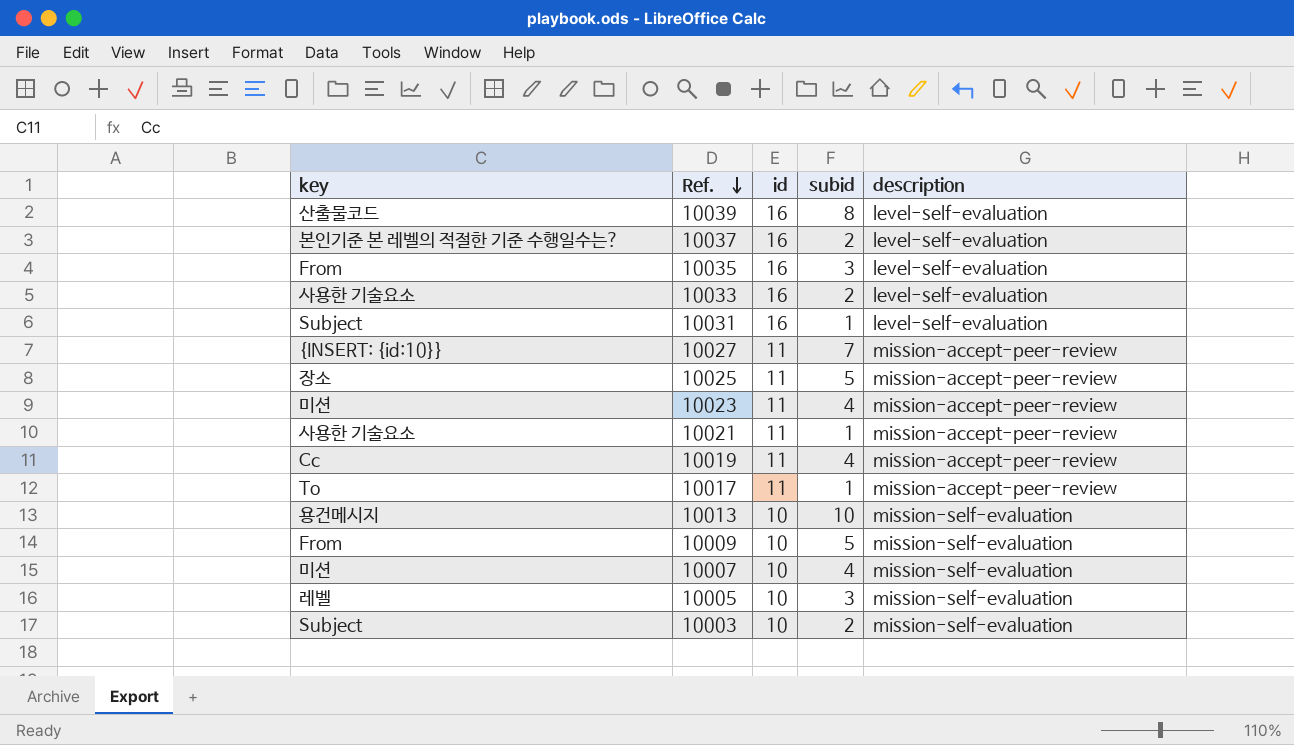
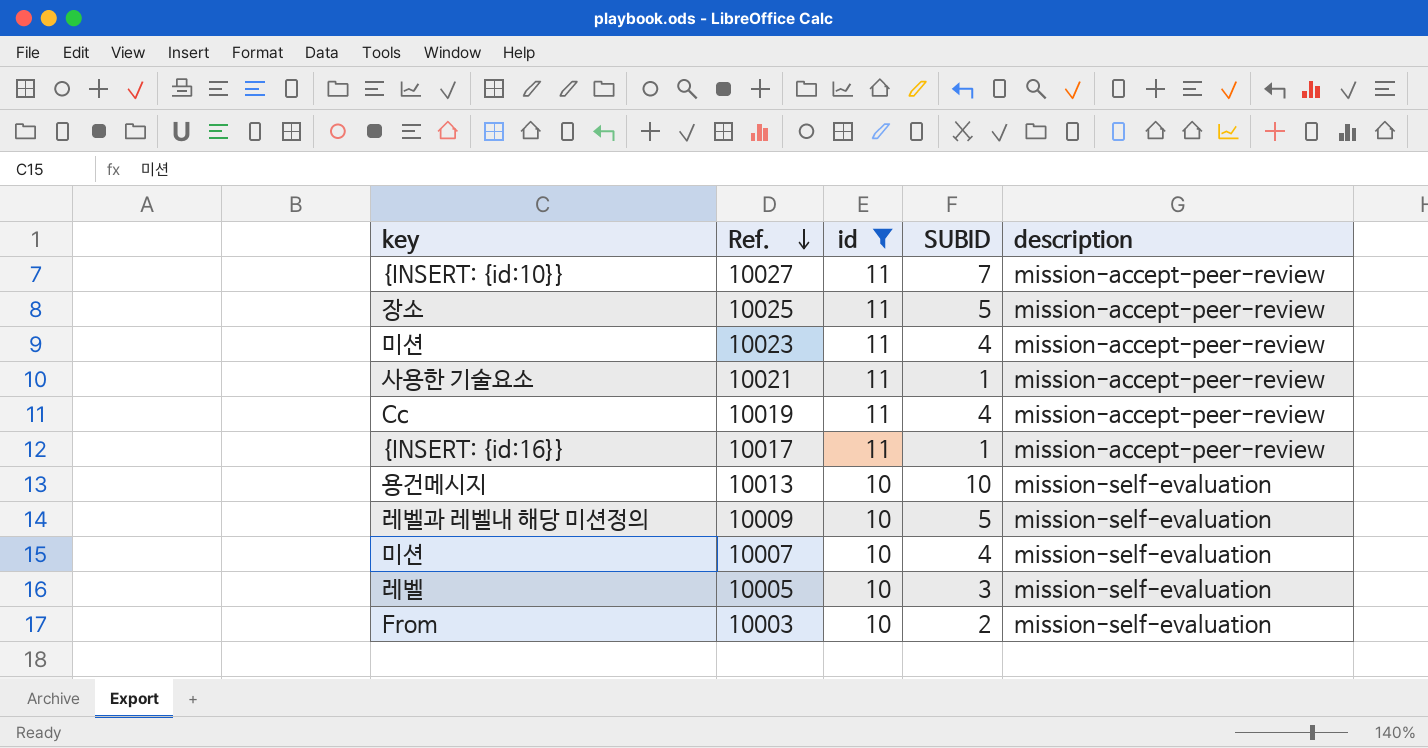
filter: none -> id != 16
column name: subid -> SUBID
10017 | key: To -> {INSERT: {id:16}}
10009 | key: From -> 레벨과 레벨내 해당 미션정의
10003 | key: Subject -> From

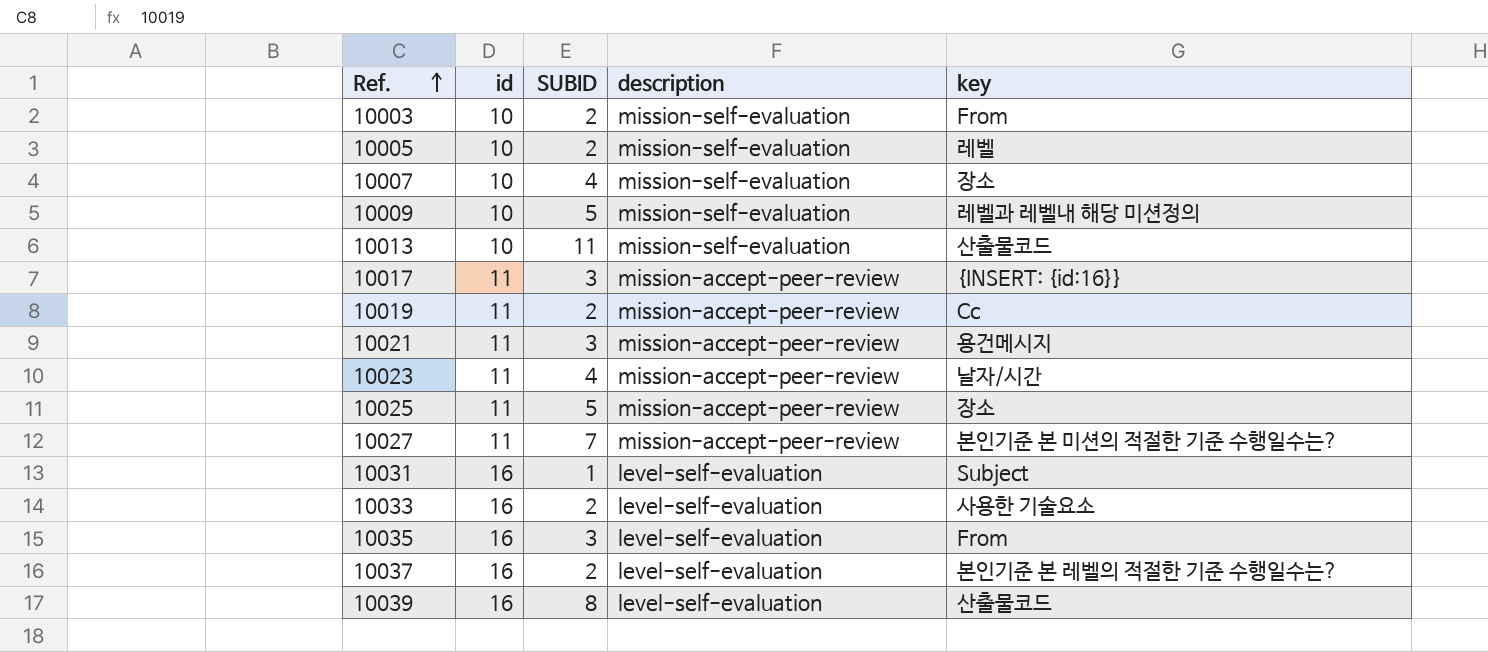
filter: id != 16 -> none
row order: Ref. descending -> Ref. ascending
column key | position: 1 -> 5
10005 | SUBID: 3 -> 2
10007 | key: 미션 -> 장소
10013 | SUBID: 10 -> 11
10013 | key: 용건메시지 -> 산출물코드
10017 | SUBID: 1 -> 3
10019 | SUBID: 4 -> 2
10021 | SUBID: 1 -> 3
10021 | key: 사용한 기술요소 -> 용건메시지
10023 | key: 미션 -> 날자/시간
10027 | key: {INSERT: {id:10}} -> 본인기준 본 미션의 적절한 기준 수행일수는?

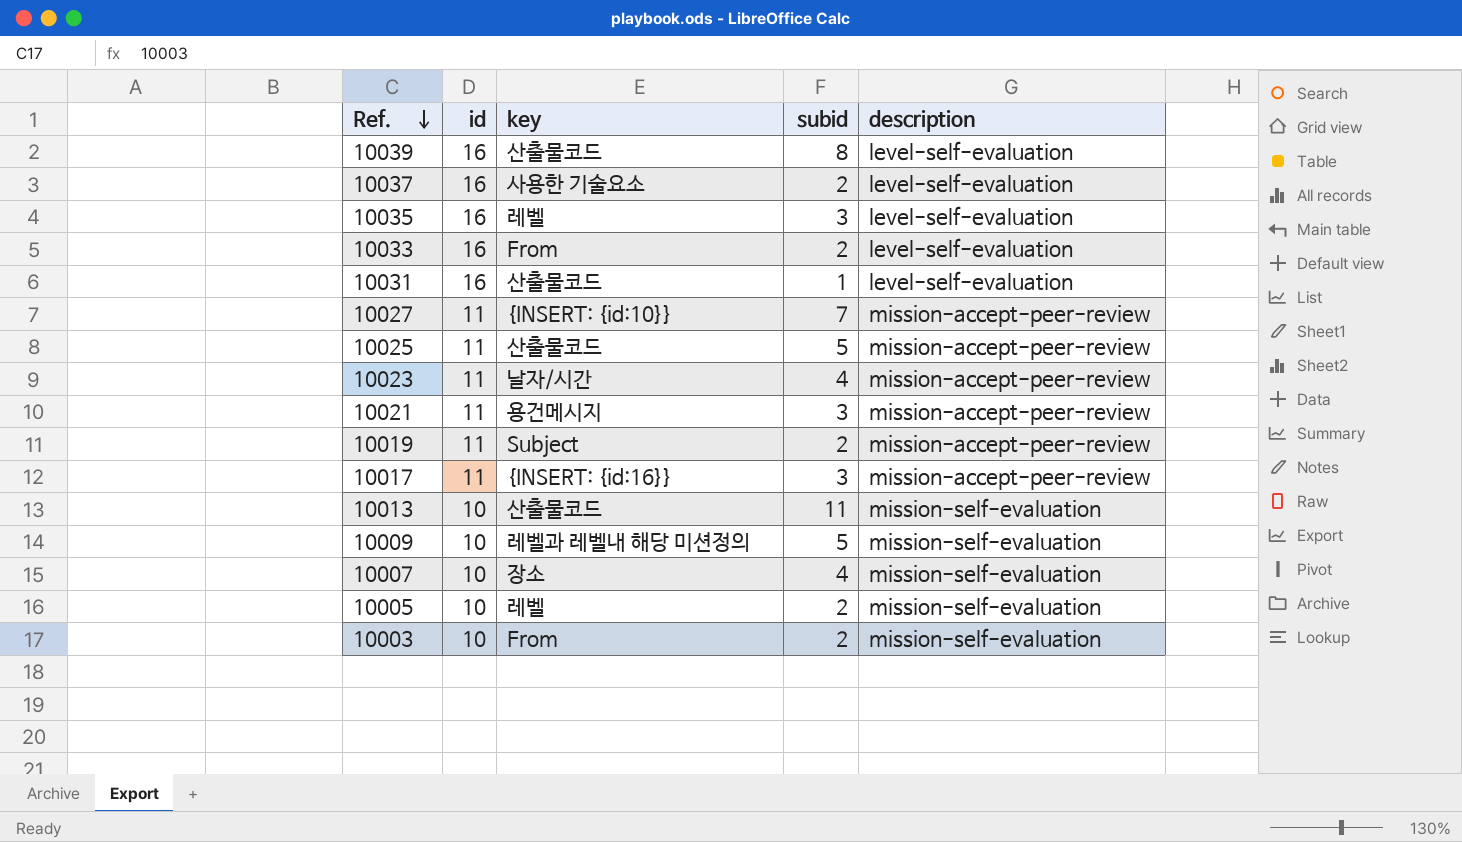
row order: Ref. ascending -> Ref. descending
column key | position: 5 -> 3
column name: SUBID -> subid
10037 | key: 본인기준 본 레벨의 적절한 기준 수행일수는? -> 사용한 기술요소
10035 | key: From -> 레벨
10033 | key: 사용한 기술요소 -> From
10031 | key: Subject -> 산출물코드
10027 | key: 본인기준 본 미션의 적절한 기준 수행일수는? -> {INSERT: {id:10}}
10025 | key: 장소 -> 산출물코드
10019 | key: Cc -> Subject

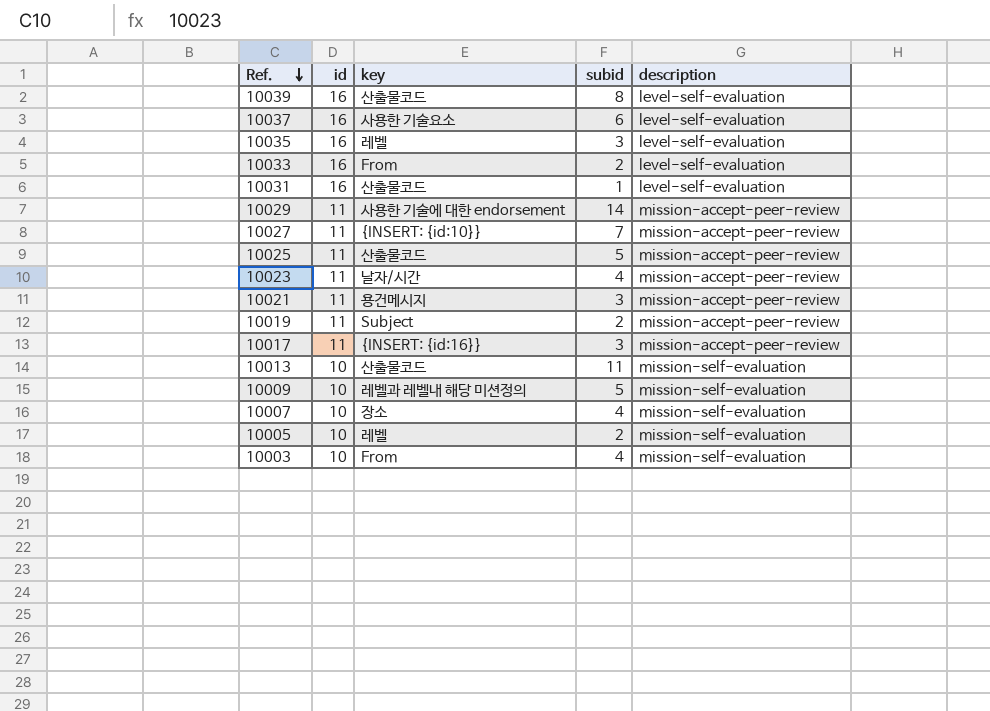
10037 | subid: 2 -> 6
row 10029: none -> 11 | 사용한 기술에 대한 endorsement | 14 | mission-accept-peer-review
10003 | subid: 2 -> 4

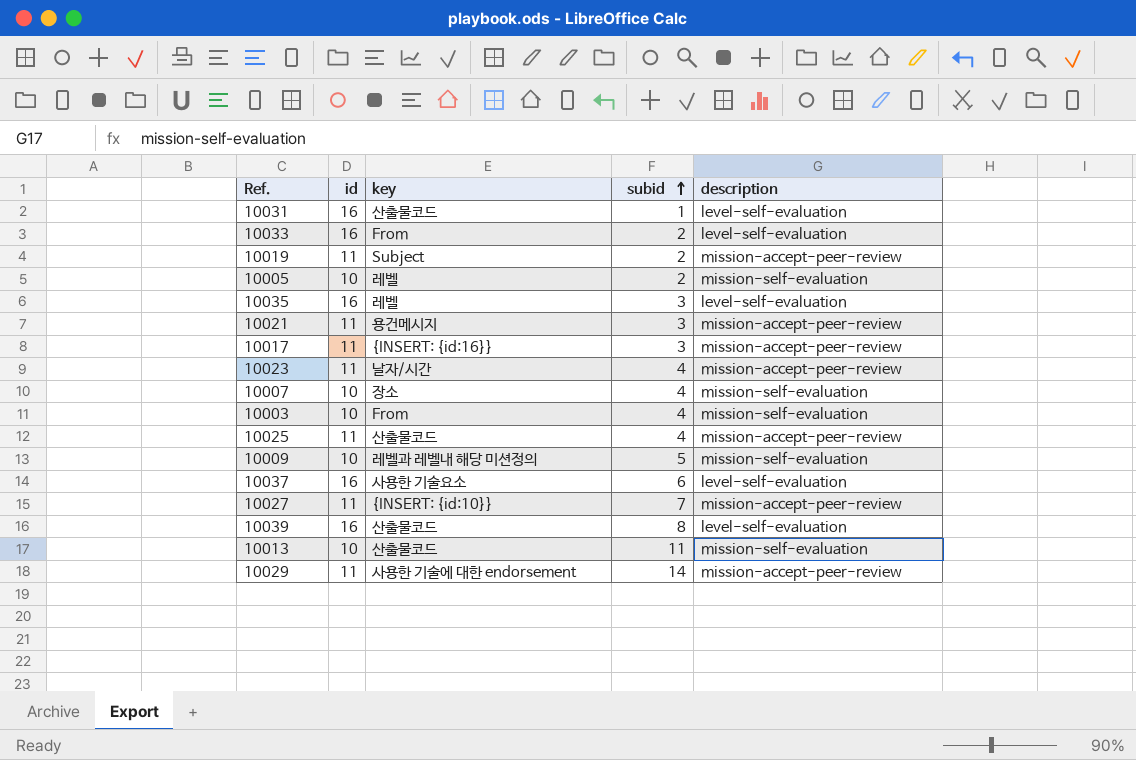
row order: Ref. descending -> subid ascending
10025 | subid: 5 -> 4

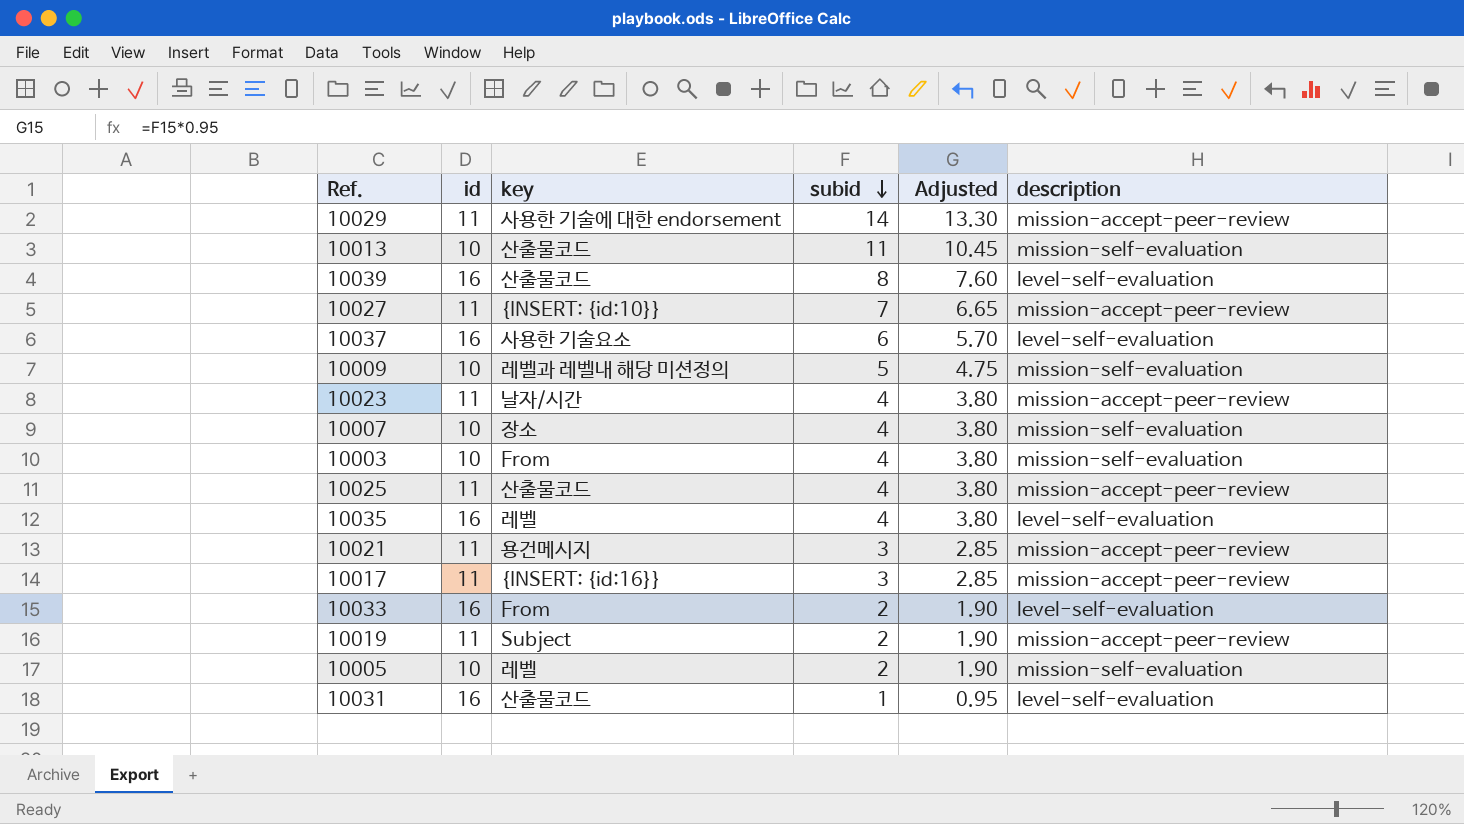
row order: subid ascending -> subid descending
column Adjusted | formula: none -> [subid] * 0.95
10035 | subid: 3 -> 4

